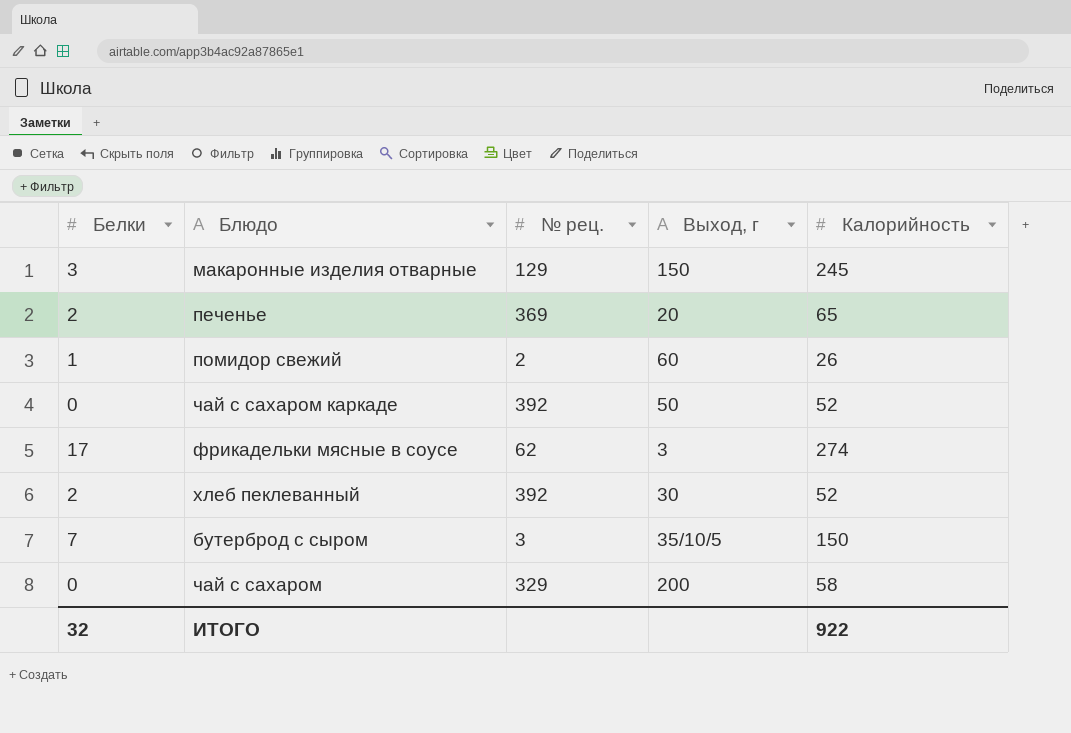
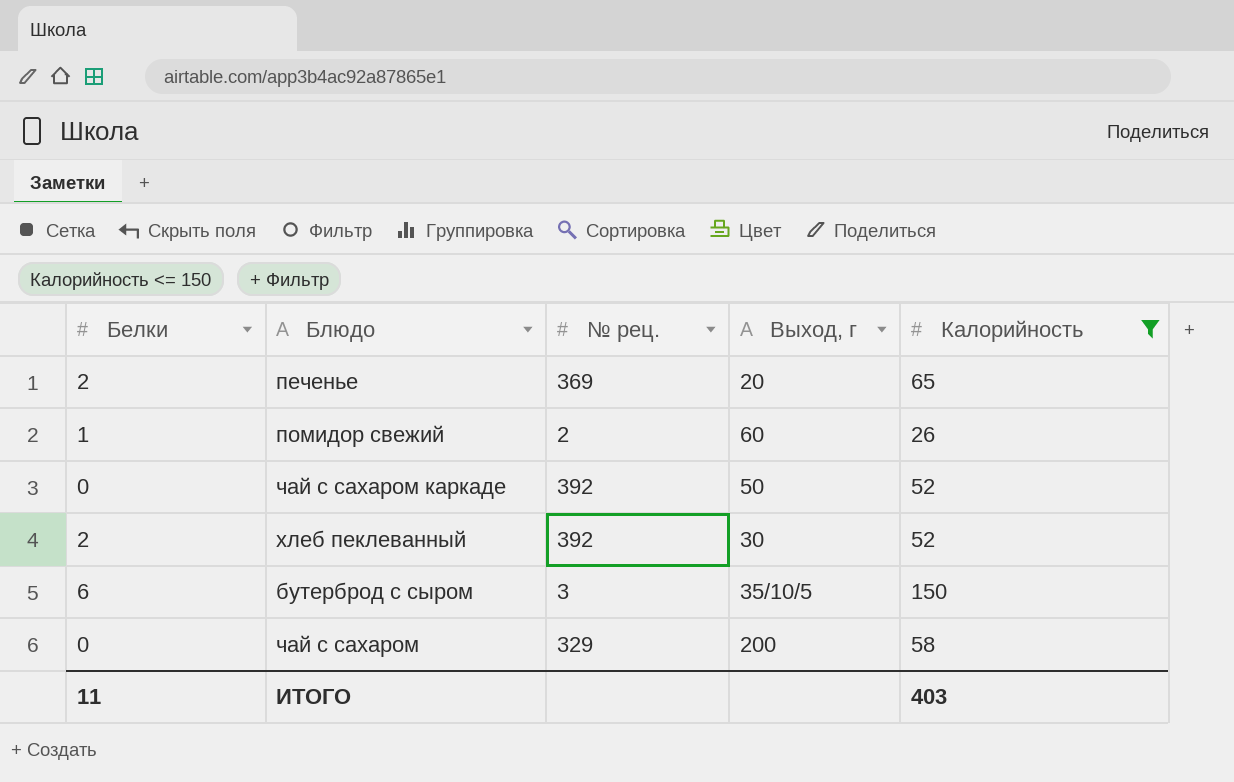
filter: none -> Калорийность <= 150
бутерброд с сыром | Белки: 7 -> 6
ИТОГО | Белки: 32 -> 11
ИТОГО | Калорийность: 922 -> 403

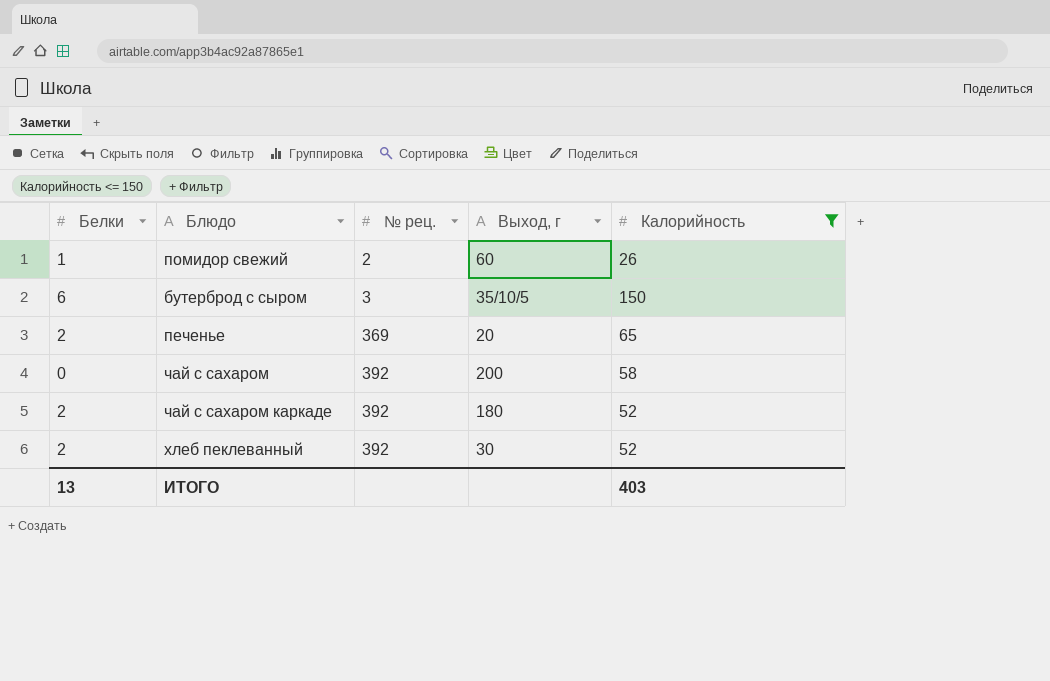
row order: none -> № рец. ascending
чай с сахаром | № рец.: 329 -> 392
чай с сахаром каркаде | Белки: 0 -> 2
чай с сахаром каркаде | Выход, г: 50 -> 180
ИТОГО | Белки: 11 -> 13

